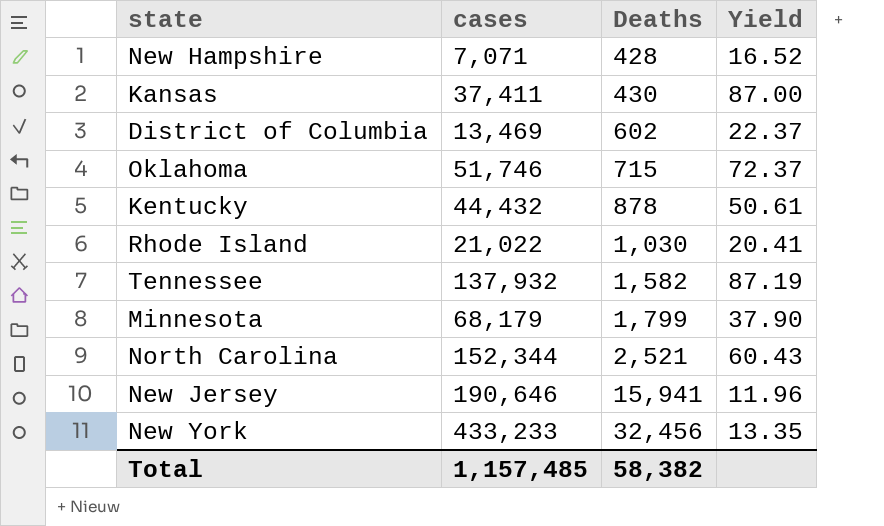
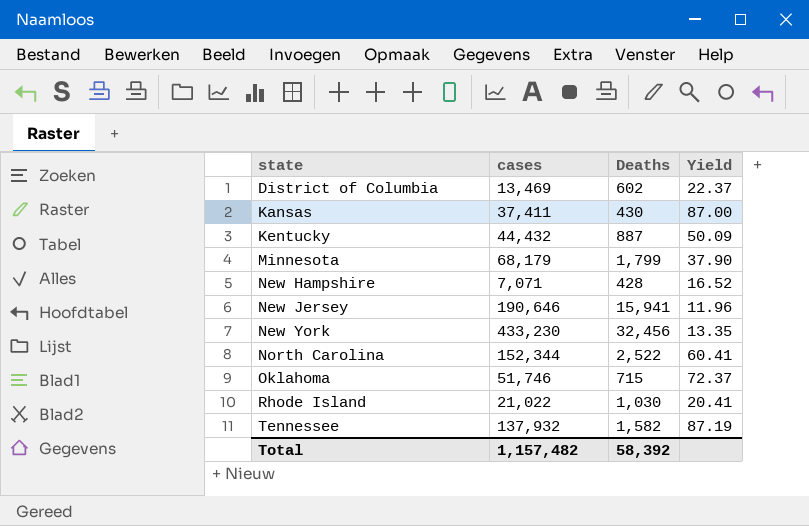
row order: Deaths ascending -> state ascending
Kentucky | Deaths: 878 -> 887
Kentucky | Yield: 50.61 -> 50.09
New York | cases: 433,233 -> 433,230
North Carolina | Deaths: 2,521 -> 2,522
North Carolina | Yield: 60.43 -> 60.41
Total | cases: 1,157,485 -> 1,157,482
Total | Deaths: 58,382 -> 58,392

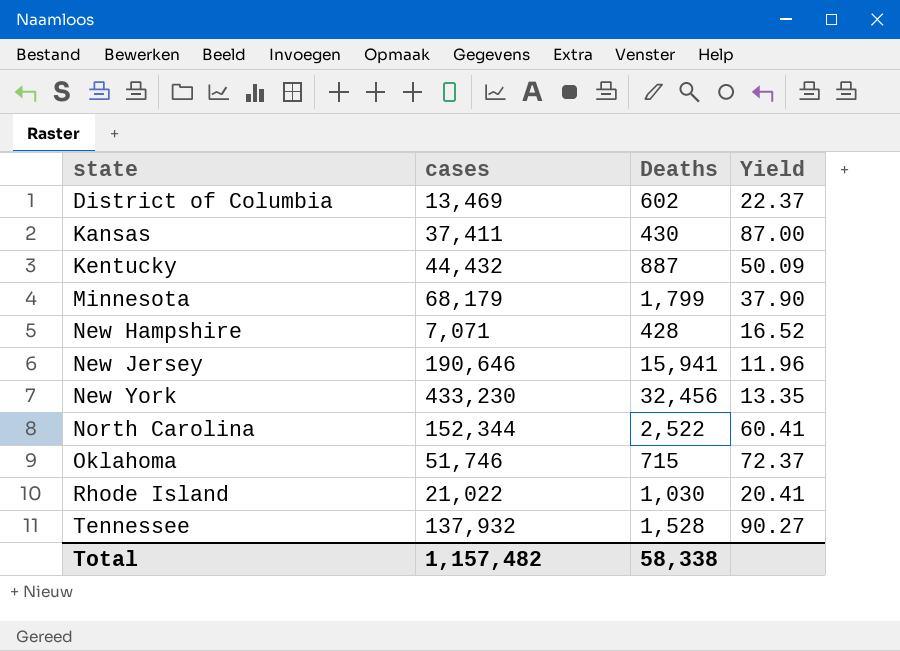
Tennessee | Deaths: 1,582 -> 1,528
Tennessee | Yield: 87.19 -> 90.27
Total | Deaths: 58,392 -> 58,338

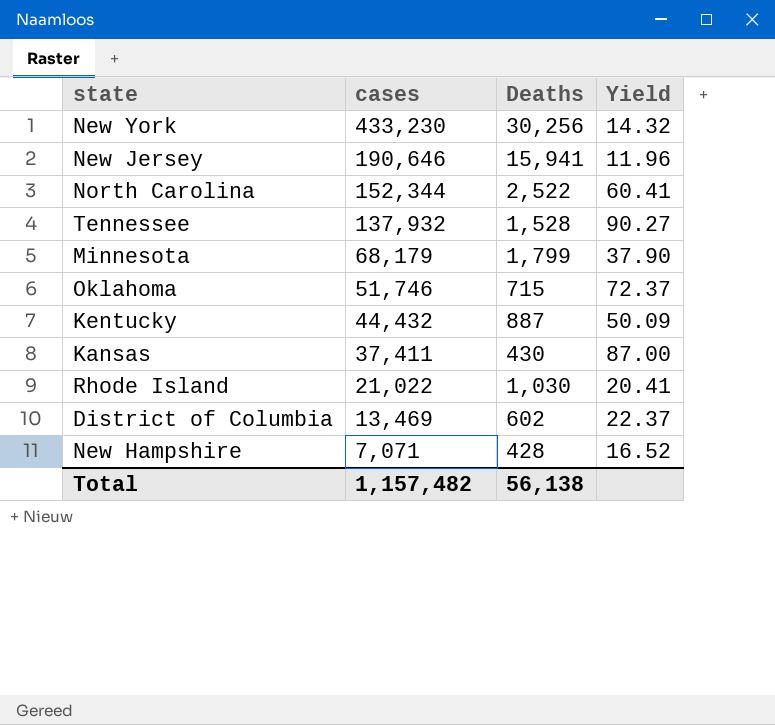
row order: state ascending -> cases descending
New York | Deaths: 32,456 -> 30,256
New York | Yield: 13.35 -> 14.32
Total | Deaths: 58,338 -> 56,138

